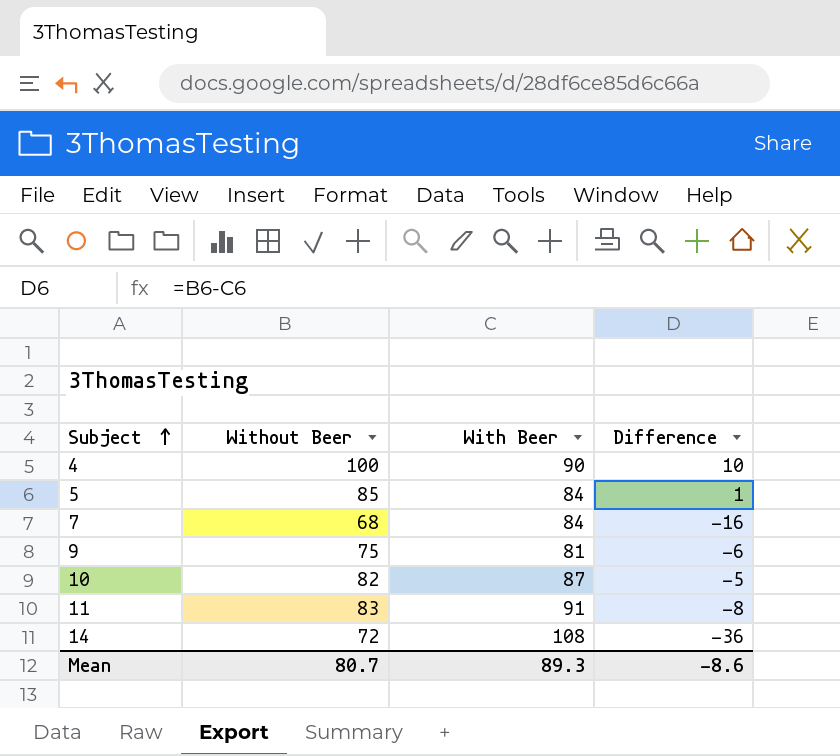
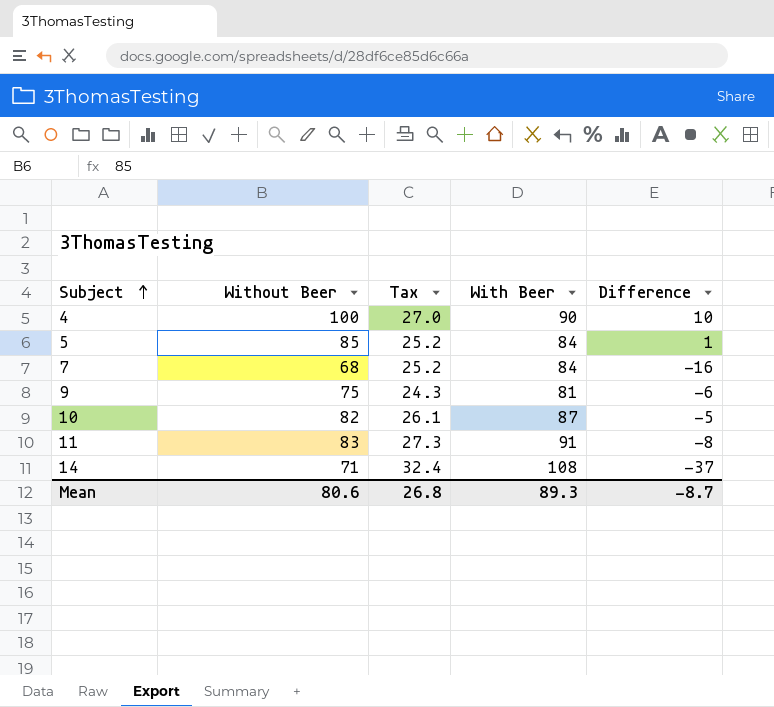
column Tax | formula: none -> [With Beer] * 0.3
14 | Without Beer: 72 -> 71
14 | Difference: -36 -> -37
Mean | Without Beer: 80.7 -> 80.6
Mean | Difference: -8.6 -> -8.7

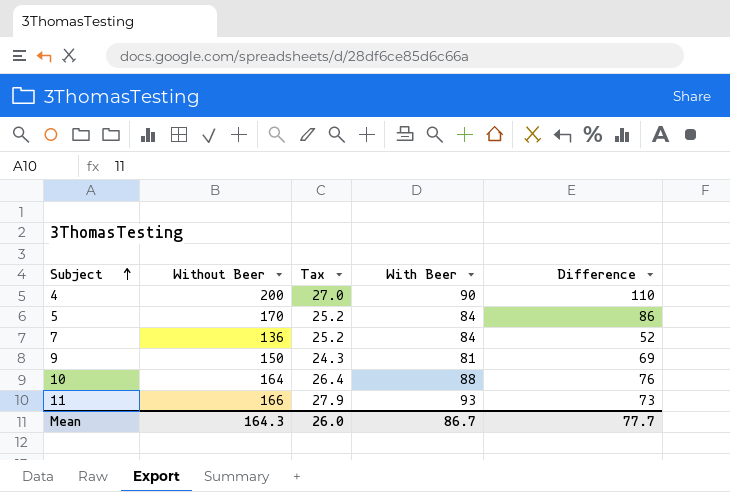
row 14: 71 | 32.4 | 108 | -37 -> none
4 | Without Beer: 100 -> 200
4 | Difference: 10 -> 110
5 | Without Beer: 85 -> 170
5 | Difference: 1 -> 86
7 | Without Beer: 68 -> 136
7 | Difference: -16 -> 52
9 | Without Beer: 75 -> 150
9 | Difference: -6 -> 69
10 | Without Beer: 82 -> 164
10 | Tax: 26.1 -> 26.4
10 | With Beer: 87 -> 88
10 | Difference: -5 -> 76
11 | Without Beer: 83 -> 166
11 | Tax: 27.3 -> 27.9
11 | With Beer: 91 -> 93
11 | Difference: -8 -> 73
Mean | Without Beer: 80.6 -> 164.3
Mean | Tax: 26.8 -> 26.0
Mean | With Beer: 89.3 -> 86.7
Mean | Difference: -8.7 -> 77.7

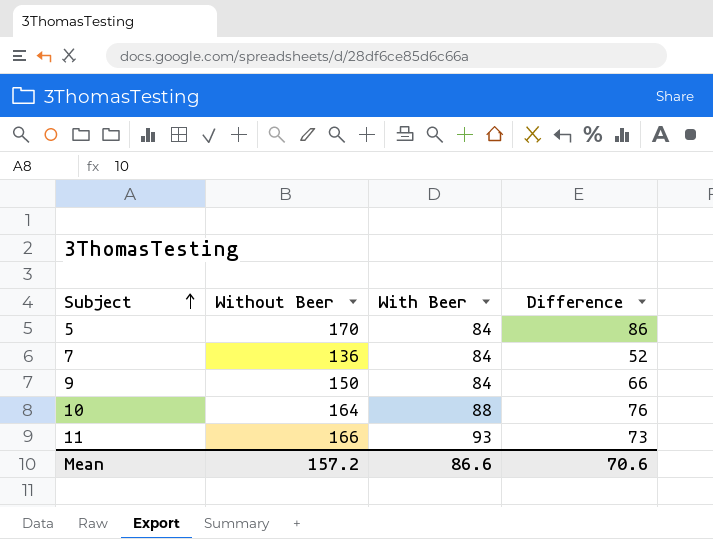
column Tax | formula: [With Beer] * 0.3 -> none
row 4: 200 | 27.0 | 90 | 110 -> none
9 | With Beer: 81 -> 84
9 | Difference: 69 -> 66
Mean | Without Beer: 164.3 -> 157.2
Mean | With Beer: 86.7 -> 86.6
Mean | Difference: 77.7 -> 70.6

